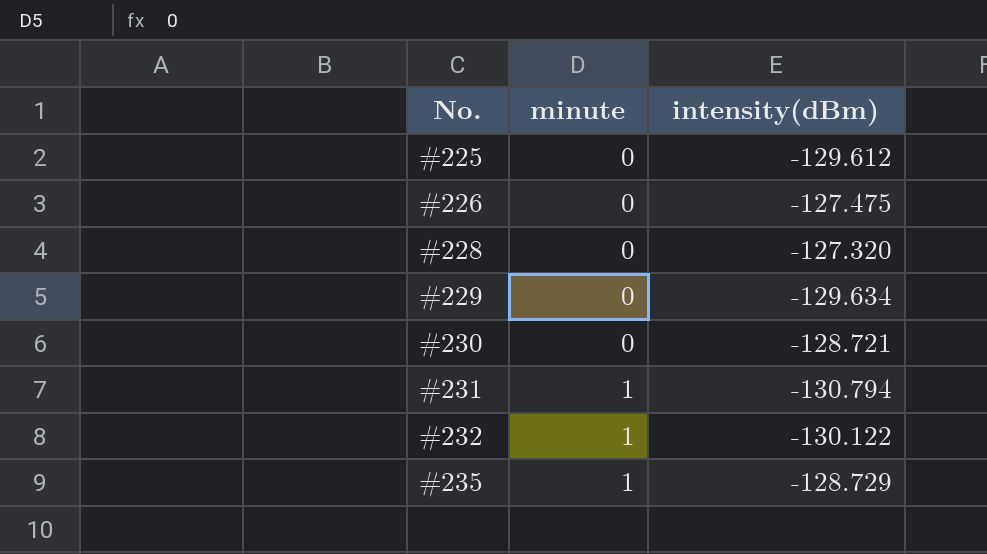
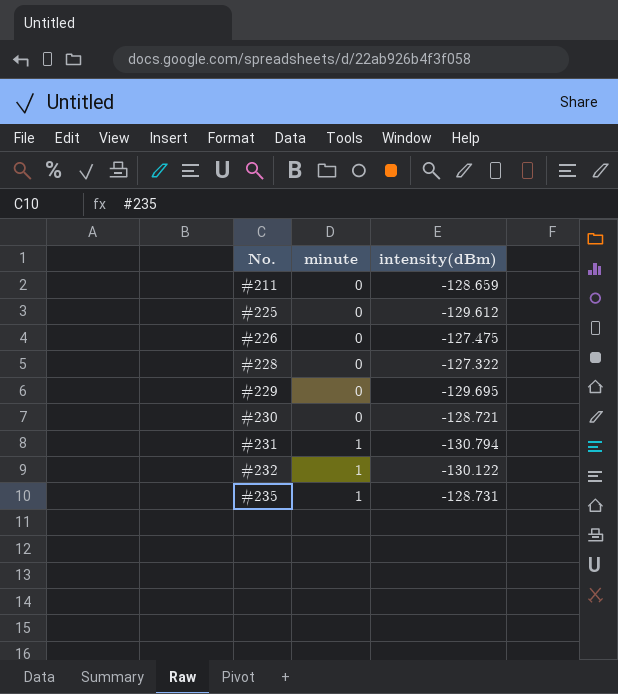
row #211: none -> 0 | -128.659
#228 | intensity(dBm): -127.320 -> -127.322
#229 | intensity(dBm): -129.634 -> -129.695
#235 | intensity(dBm): -128.729 -> -128.731

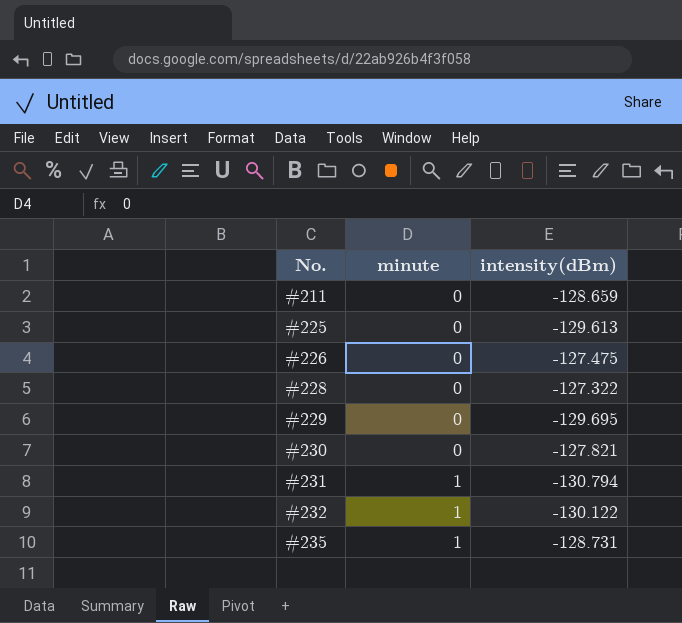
#225 | intensity(dBm): -129.612 -> -129.613
#230 | intensity(dBm): -128.721 -> -127.821

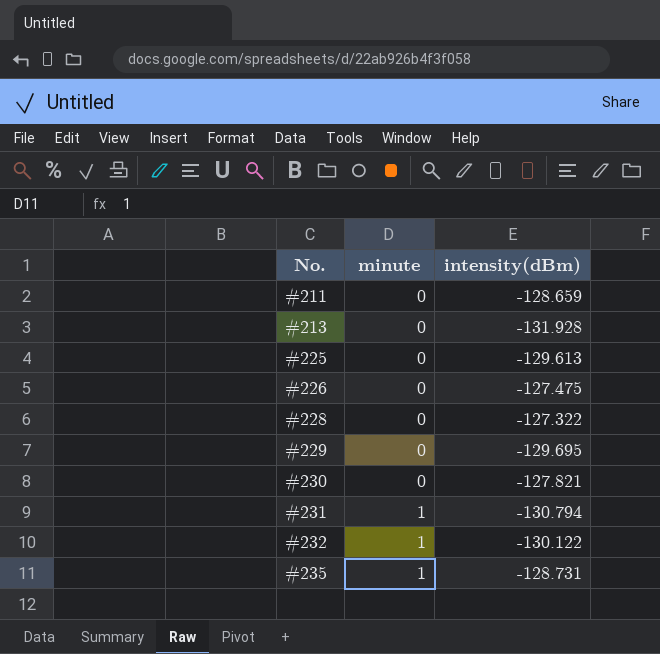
row #213: none -> 0 | -131.928

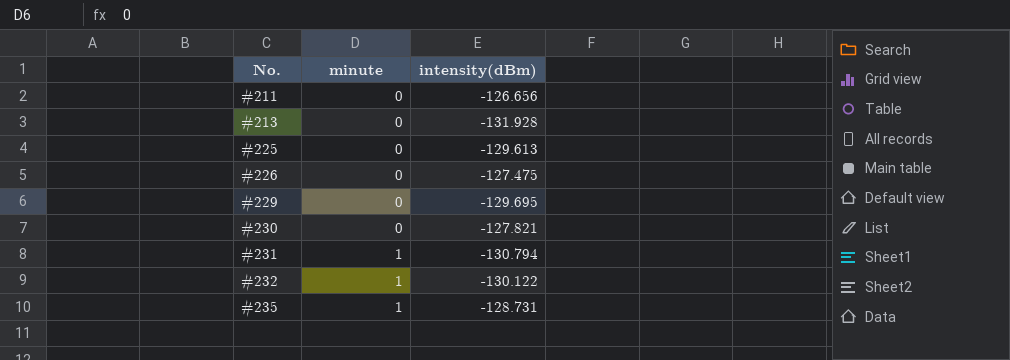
row #228: 0 | -127.322 -> none
#211 | intensity(dBm): -128.659 -> -126.656

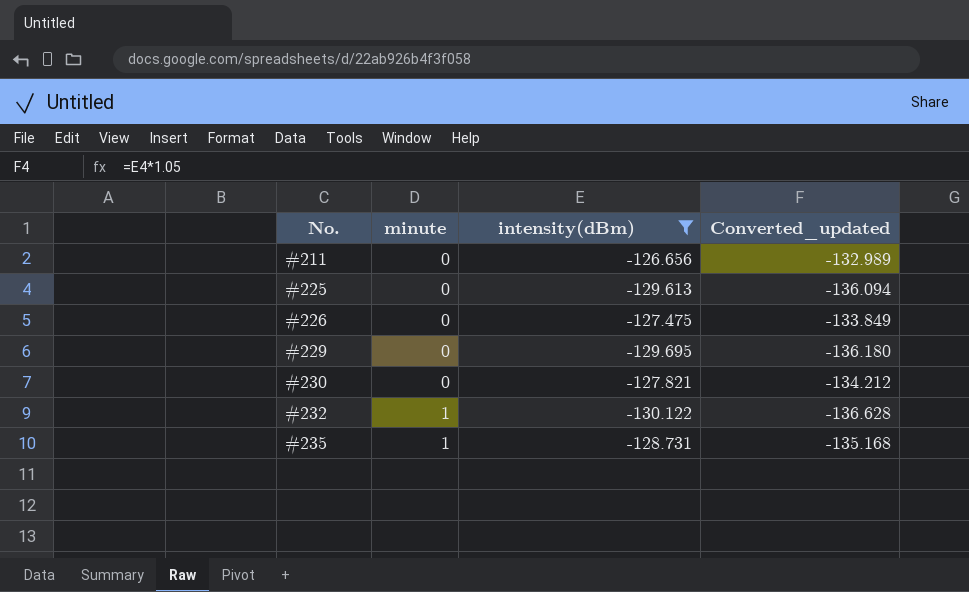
filter: none -> intensity(dBm) >= -130.122
column Converted_updated | formula: none -> [intensity(dBm)] * 1.05

